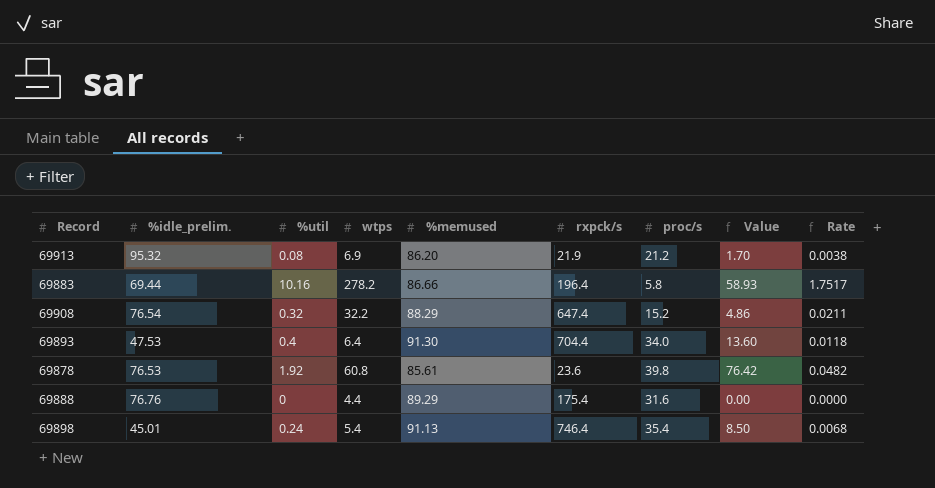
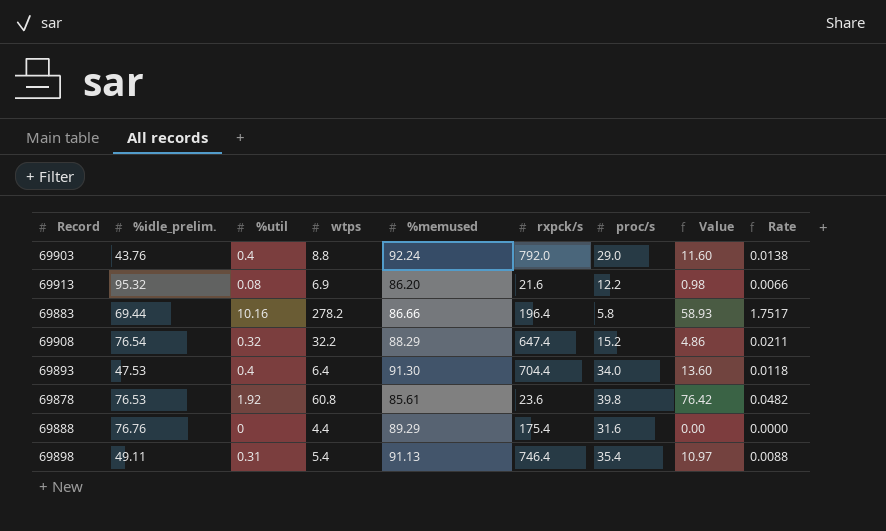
row 69903: none -> 43.76 | 0.4 | 8.8 | 92.24 | 792.0 | 29.0 | 11.60 | 0.0138
69913 | rxpck/s: 21.9 -> 21.6
69913 | proc/s: 21.2 -> 12.2
69913 | Value: 1.70 -> 0.98
69913 | Rate: 0.0038 -> 0.0066
69898 | %idle_prelim.: 45.01 -> 49.11
69898 | %util: 0.24 -> 0.31
69898 | Value: 8.50 -> 10.97
69898 | Rate: 0.0068 -> 0.0088

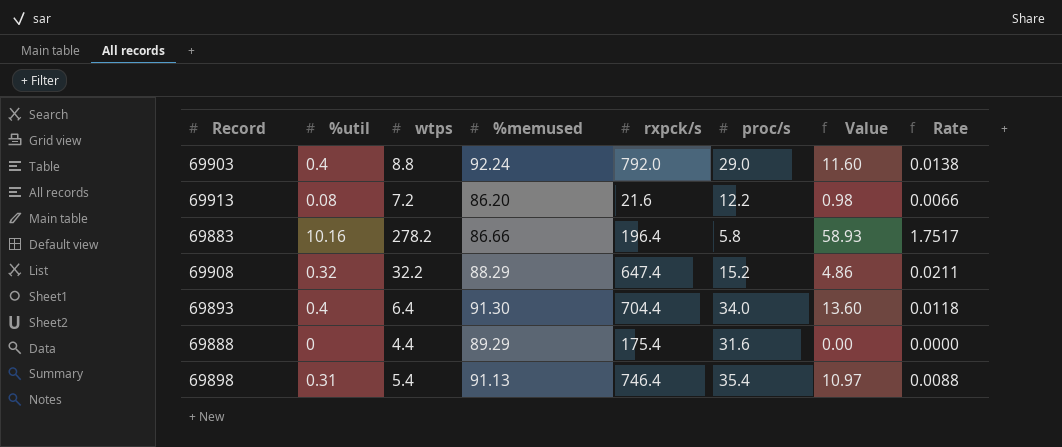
column %idle_prelim. | position: 2 -> none
row 69878: 76.53 | 1.92 | 60.8 | 85.61 | 23.6 | 39.8 | 76.42 | 0.0482 -> none
69913 | wtps: 6.9 -> 7.2

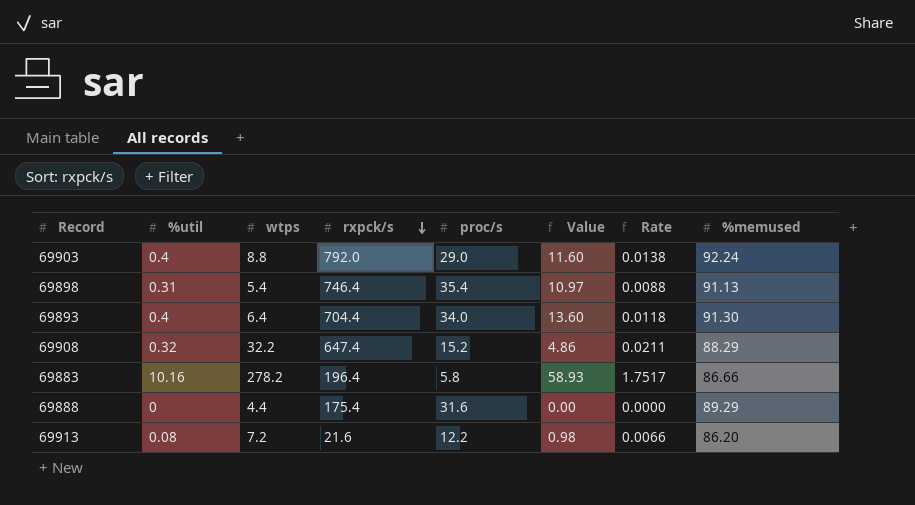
row order: none -> rxpck/s descending
column %memused | position: 4 -> 8

